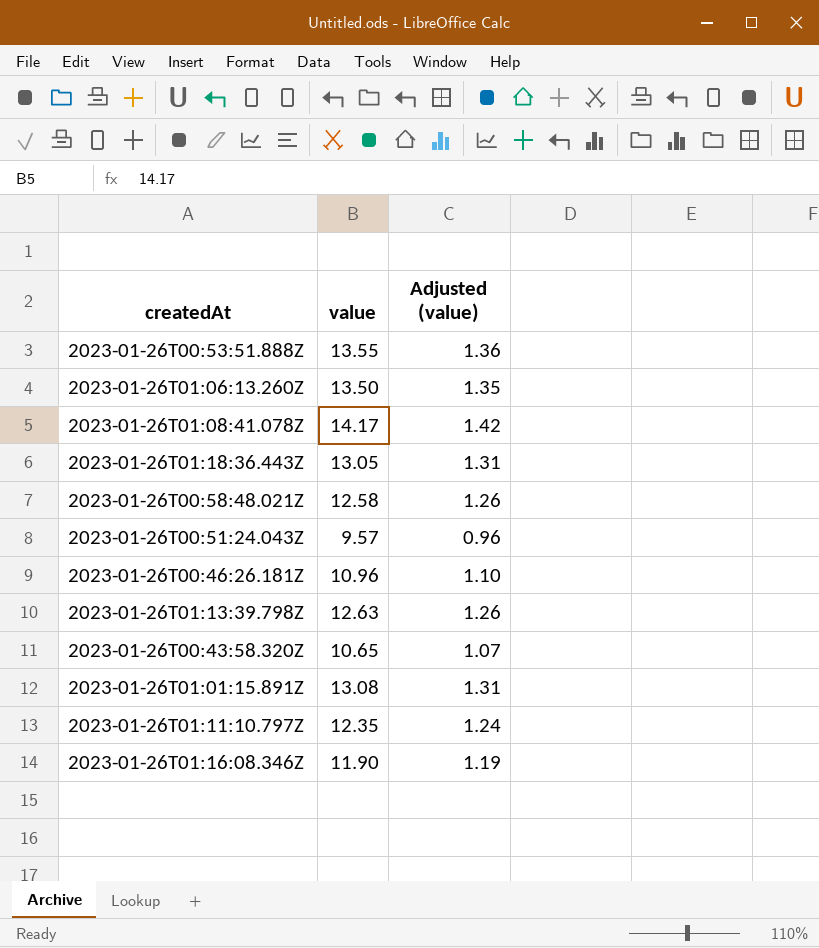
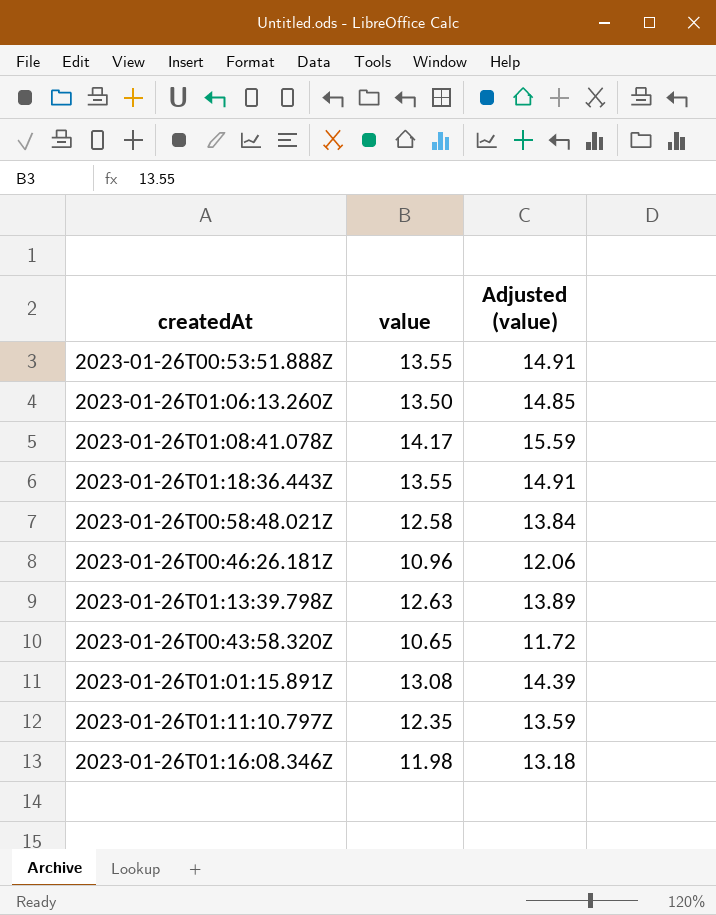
column Adjusted (value) | formula: [value] * 0.1 -> [value] * 1.1
row 2023-01-26T00:51:24.043Z: 9.57 | 0.96 -> none
2023-01-26T01:18:36.443Z | value: 13.05 -> 13.55
2023-01-26T01:16:08.346Z | value: 11.90 -> 11.98

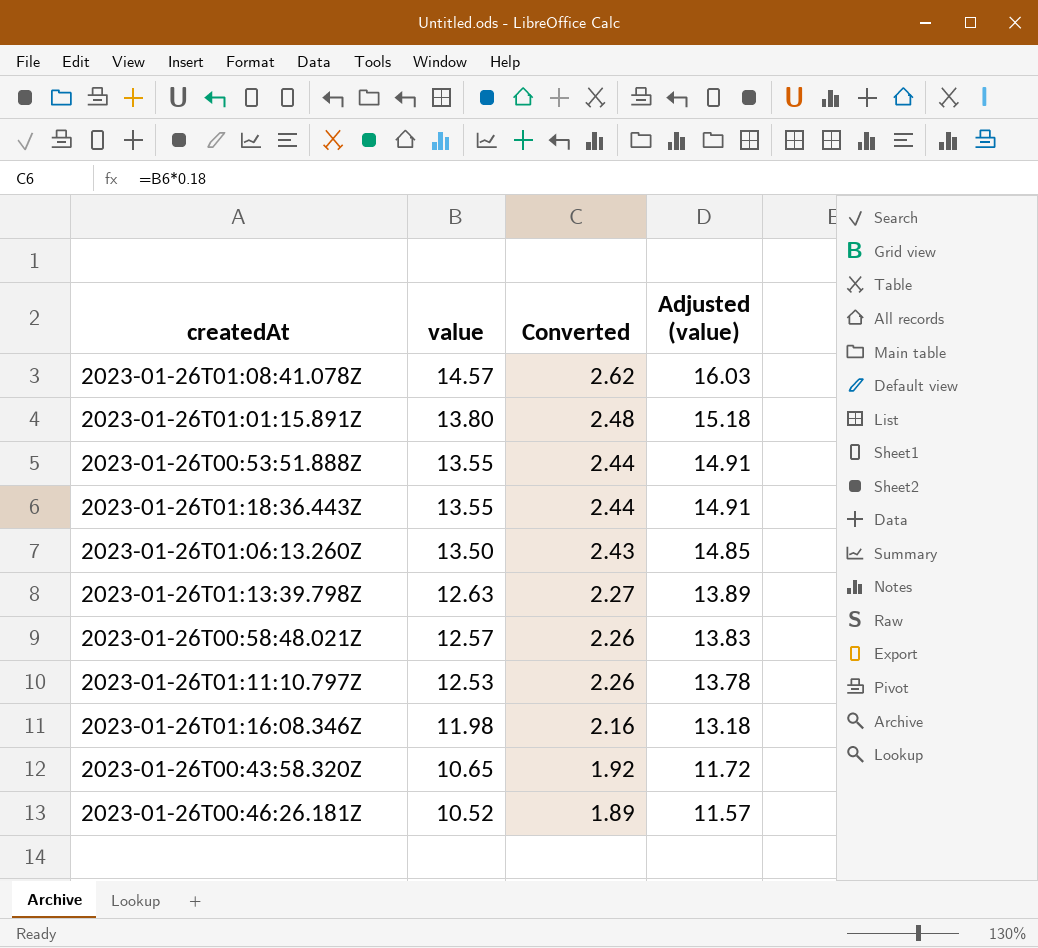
row order: none -> value descending
column Converted | formula: none -> [value] * 0.18
2023-01-26T01:08:41.078Z | value: 14.17 -> 14.57
2023-01-26T01:08:41.078Z | Adjusted (value): 15.59 -> 16.03
2023-01-26T01:01:15.891Z | value: 13.08 -> 13.80
2023-01-26T01:01:15.891Z | Adjusted (value): 14.39 -> 15.18
2023-01-26T00:58:48.021Z | value: 12.58 -> 12.57
2023-01-26T00:58:48.021Z | Adjusted (value): 13.84 -> 13.83
2023-01-26T01:11:10.797Z | value: 12.35 -> 12.53
2023-01-26T01:11:10.797Z | Adjusted (value): 13.59 -> 13.78
2023-01-26T00:46:26.181Z | value: 10.96 -> 10.52
2023-01-26T00:46:26.181Z | Adjusted (value): 12.06 -> 11.57

